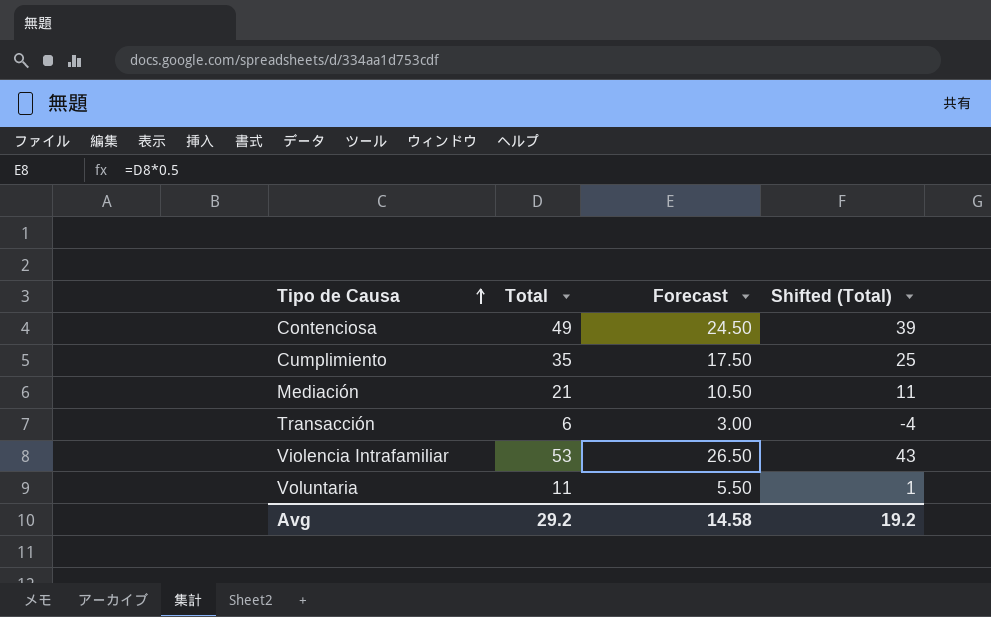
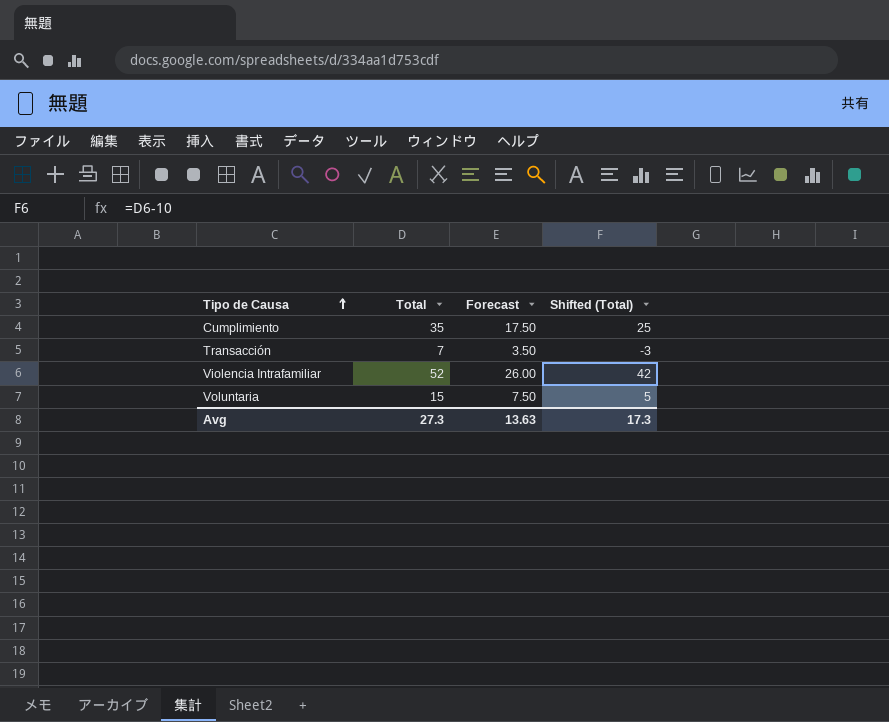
row Contenciosa: 49 | 24.50 | 39 -> none
row Mediación: 21 | 10.50 | 11 -> none
Transacción | Total: 6 -> 7
Transacción | Forecast: 3.00 -> 3.50
Transacción | Shifted (Total): -4 -> -3
Violencia Intrafamiliar | Total: 53 -> 52
Violencia Intrafamiliar | Forecast: 26.50 -> 26.00
Violencia Intrafamiliar | Shifted (Total): 43 -> 42
Voluntaria | Total: 11 -> 15
Voluntaria | Forecast: 5.50 -> 7.50
Voluntaria | Shifted (Total): 1 -> 5
Avg | Total: 29.2 -> 27.3
Avg | Forecast: 14.58 -> 13.63
Avg | Shifted (Total): 19.2 -> 17.3

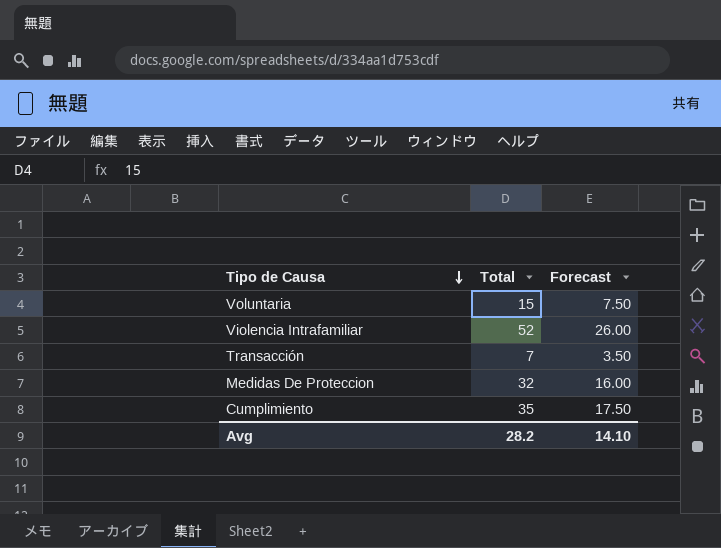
row order: Tipo de Causa ascending -> Tipo de Causa descending
column Shifted (Total) | formula: [Total] - 10 -> none
row Medidas De Proteccion: none -> 32 | 16.00
Avg | Total: 27.3 -> 28.2
Avg | Forecast: 13.63 -> 14.10

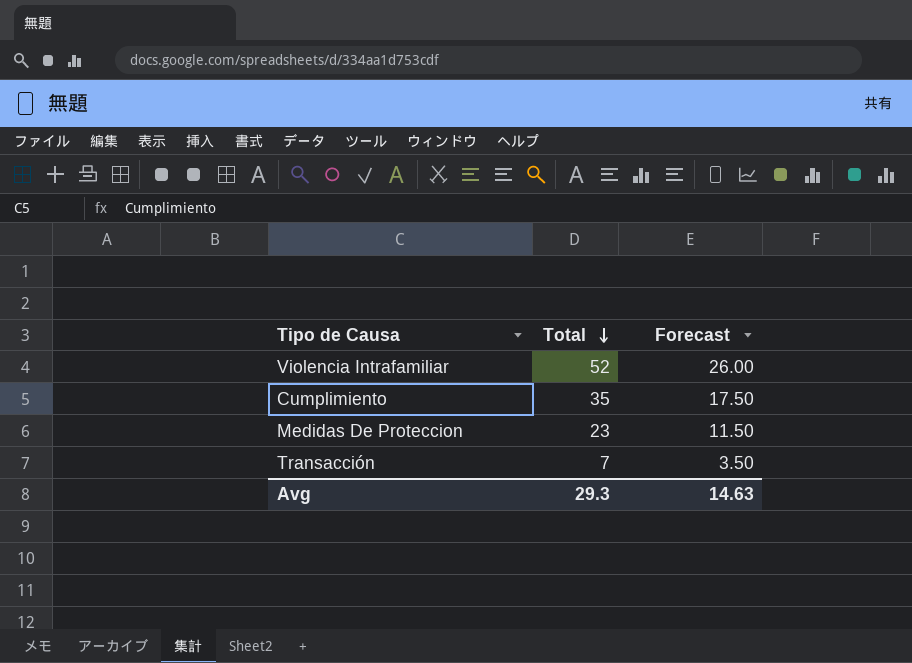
row order: Tipo de Causa descending -> Total descending
row Voluntaria: 15 | 7.50 -> none
Medidas De Proteccion | Total: 32 -> 23
Medidas De Proteccion | Forecast: 16.00 -> 11.50
Avg | Total: 28.2 -> 29.3
Avg | Forecast: 14.10 -> 14.63

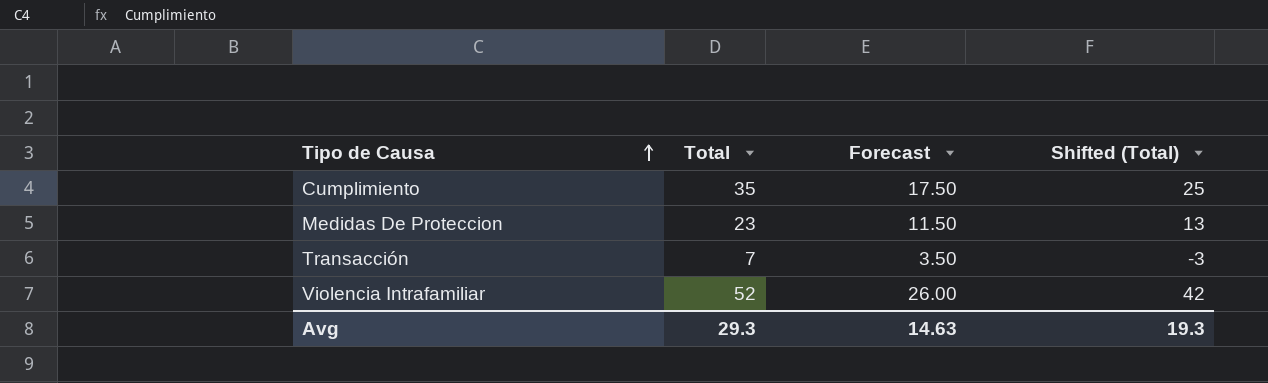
row order: Total descending -> Tipo de Causa ascending
column Shifted (Total) | formula: none -> [Total] - 10

